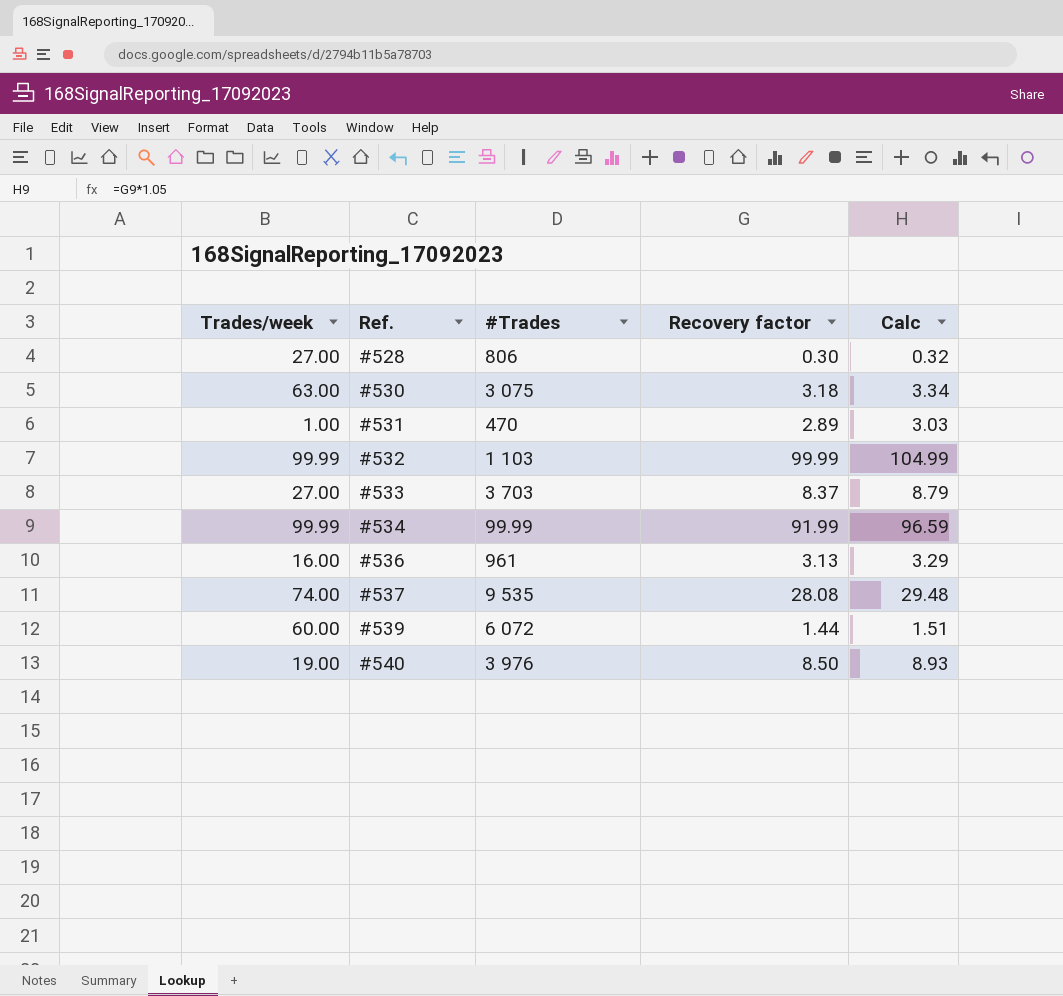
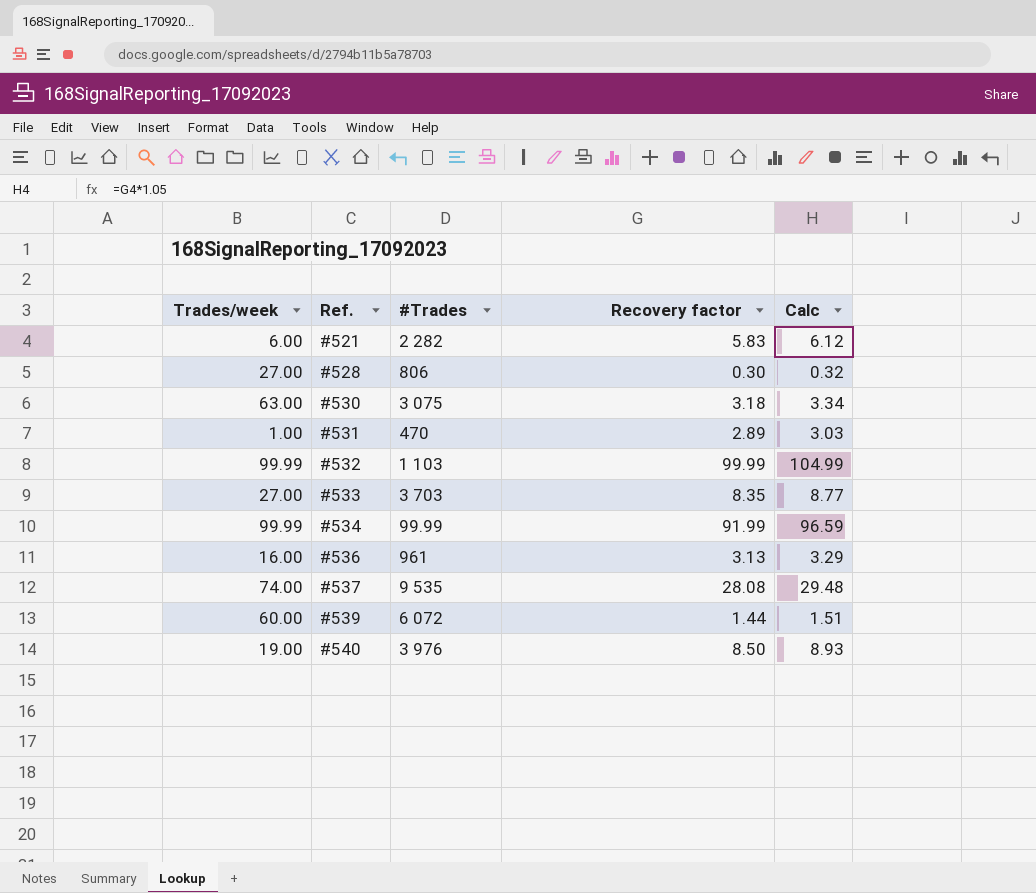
row #521: none -> 6.00 | 2 282 | 5.83 | 6.12
#533 | Recovery factor: 8.37 -> 8.35
#533 | Calc: 8.79 -> 8.77

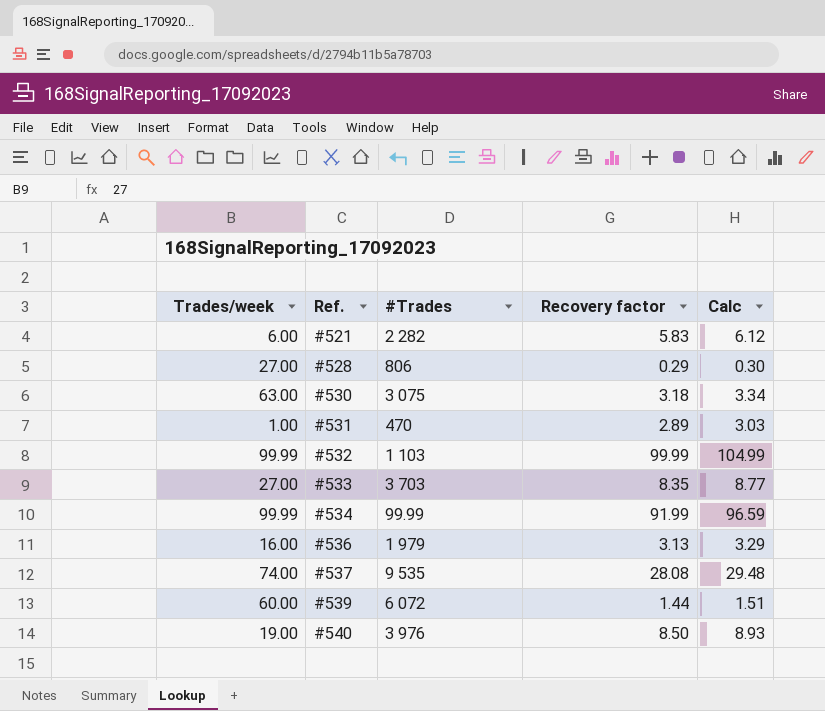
#528 | Recovery factor: 0.30 -> 0.29
#528 | Calc: 0.32 -> 0.30
#536 | #Trades: 961 -> 1 979

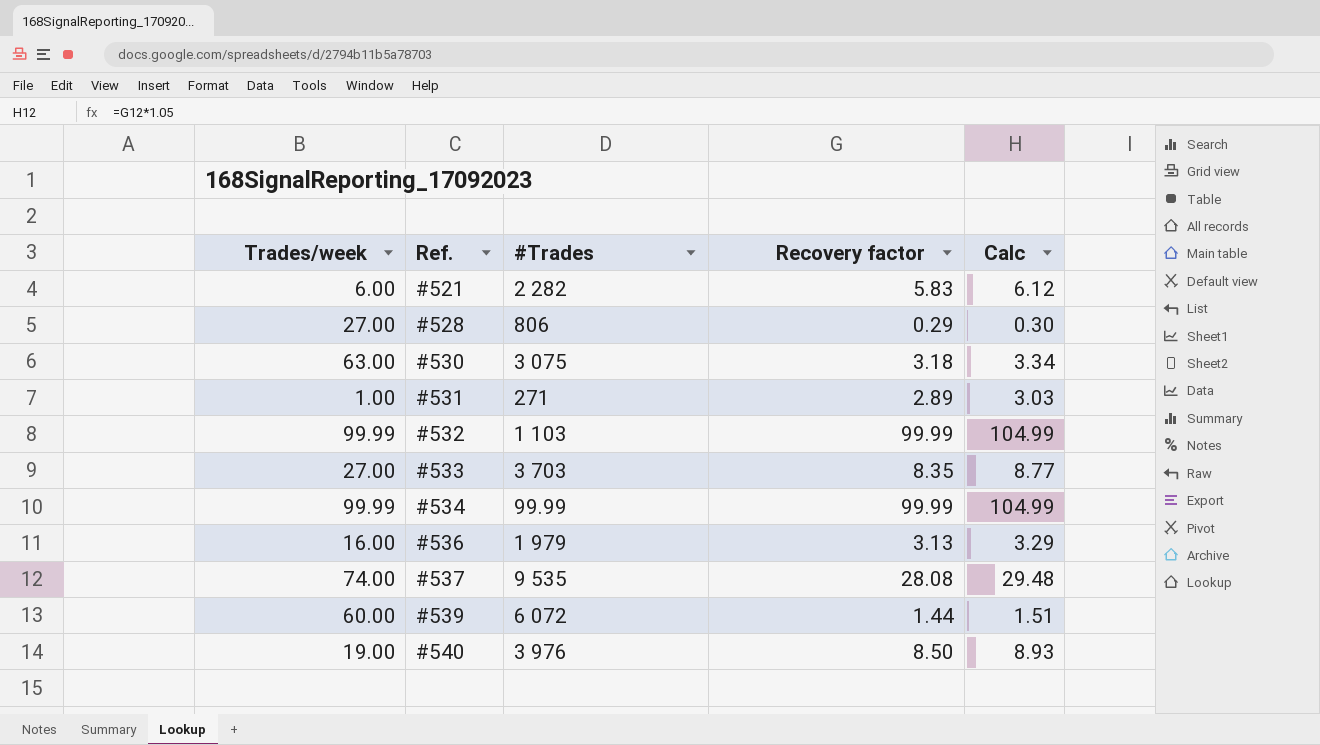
#531 | #Trades: 470 -> 271
#534 | Recovery factor: 91.99 -> 99.99
#534 | Calc: 96.59 -> 104.99

